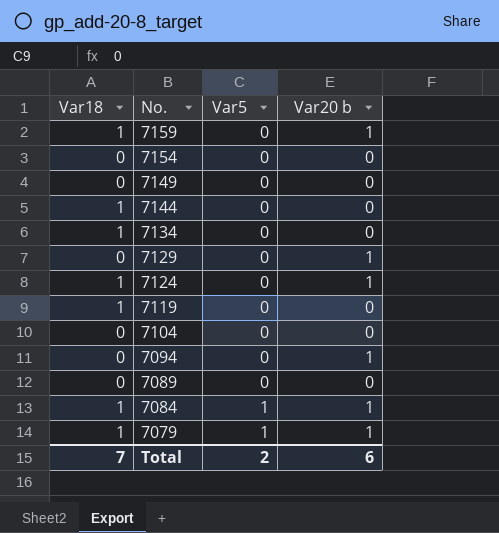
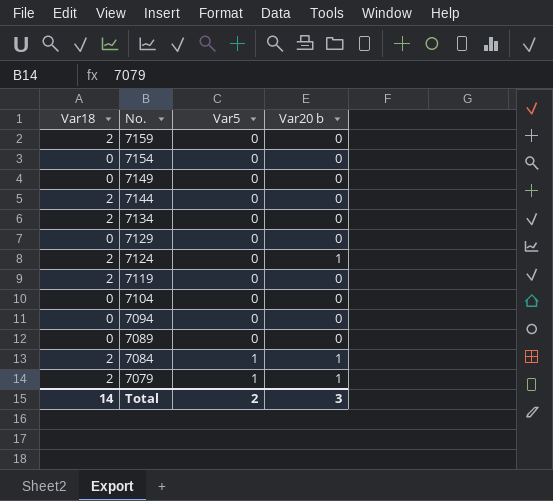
7159 | Var18: 1 -> 2
7159 | Var20 b: 1 -> 0
7144 | Var18: 1 -> 2
7134 | Var18: 1 -> 2
7129 | Var20 b: 1 -> 0
7124 | Var18: 1 -> 2
7119 | Var18: 1 -> 2
7094 | Var20 b: 1 -> 0
7084 | Var18: 1 -> 2
7079 | Var18: 1 -> 2
Total | Var18: 7 -> 14
Total | Var20 b: 6 -> 3

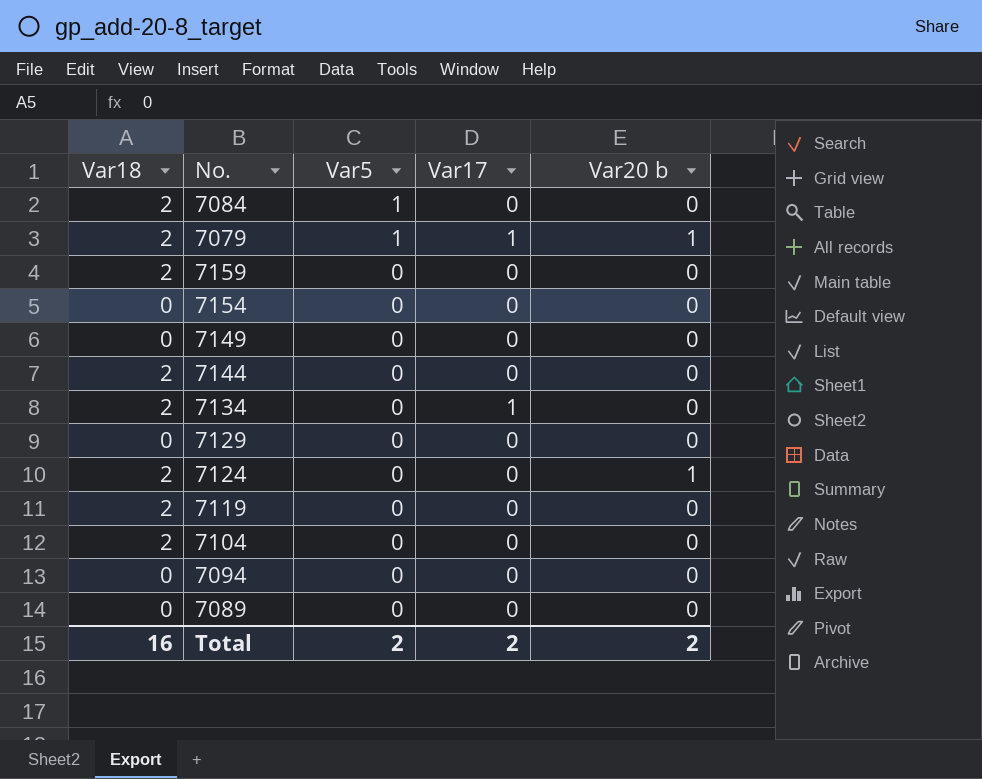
row order: No. descending -> Var5 descending
column Var17 | position: none -> 4
7084 | Var20 b: 1 -> 0
7104 | Var18: 0 -> 2
Total | Var18: 14 -> 16
Total | Var20 b: 3 -> 2

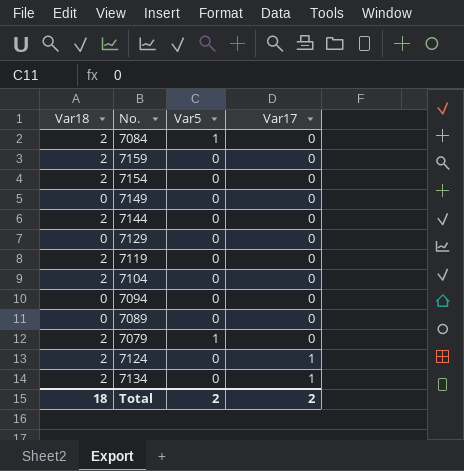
row order: Var5 descending -> Var17 ascending
column Var20 b | position: 5 -> none
7154 | Var18: 0 -> 2
7079 | Var17: 1 -> 0
7124 | Var17: 0 -> 1
Total | Var18: 16 -> 18

